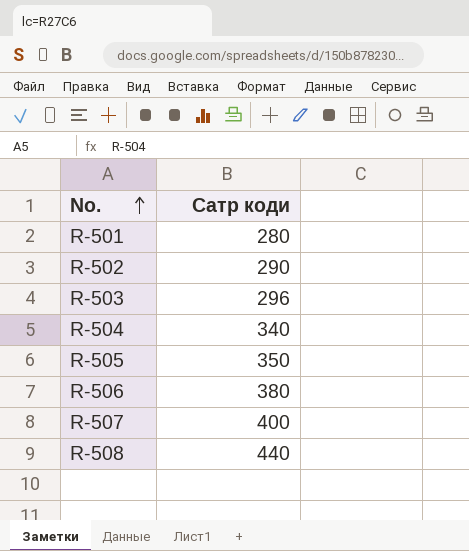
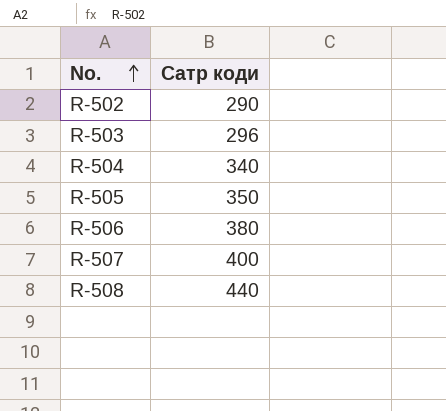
row R-501: 280 -> none

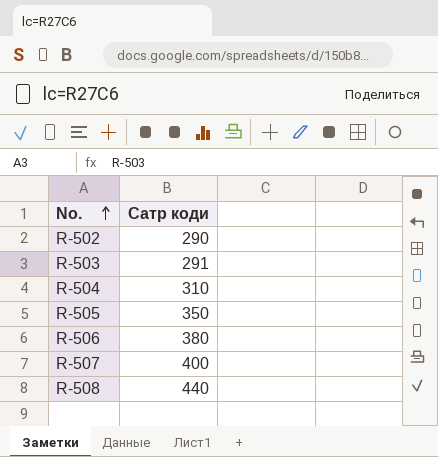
R-503 | Сатр коди: 296 -> 291
R-504 | Сатр коди: 340 -> 310

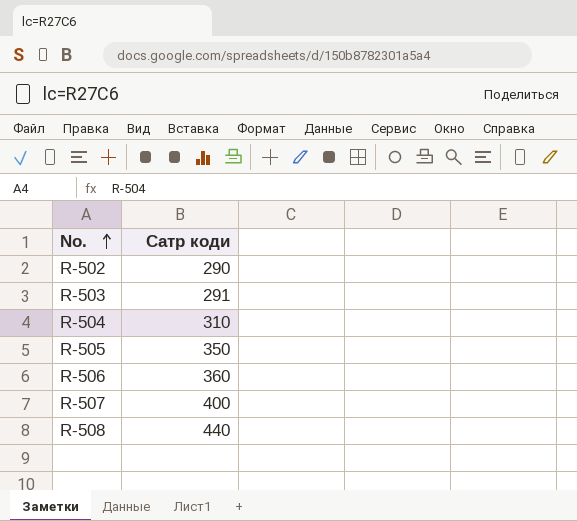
R-506 | Сатр коди: 380 -> 360

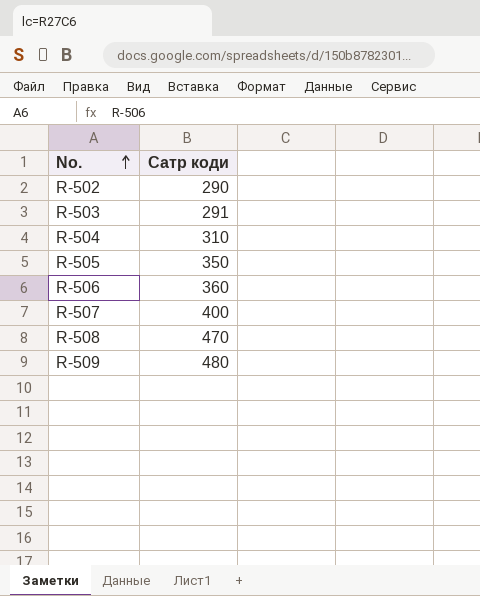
R-508 | Сатр коди: 440 -> 470
row R-509: none -> 480

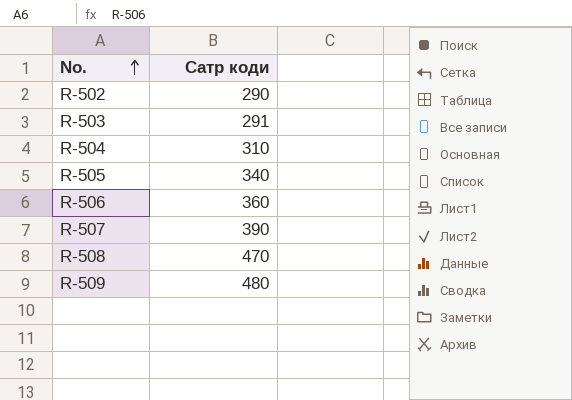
R-505 | Сатр коди: 350 -> 340
R-507 | Сатр коди: 400 -> 390

